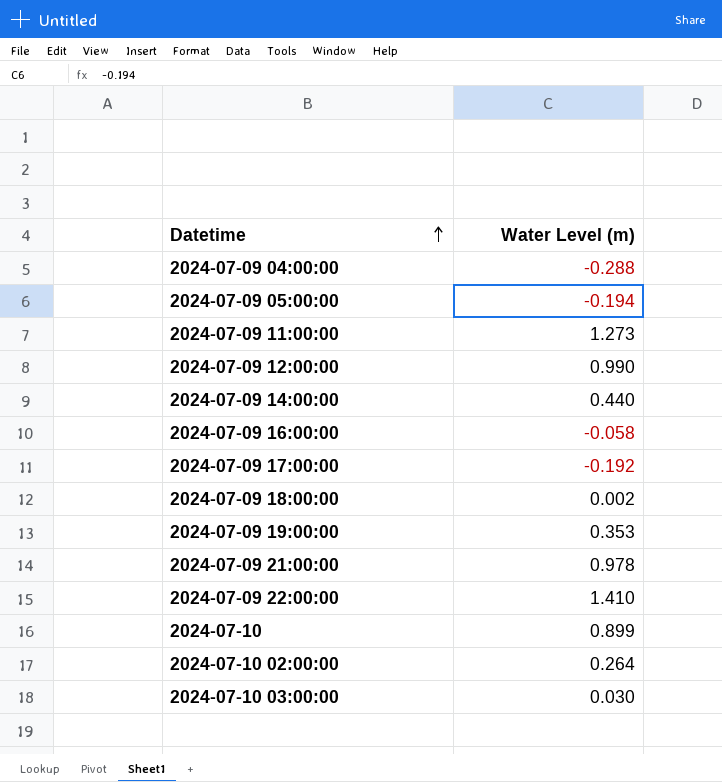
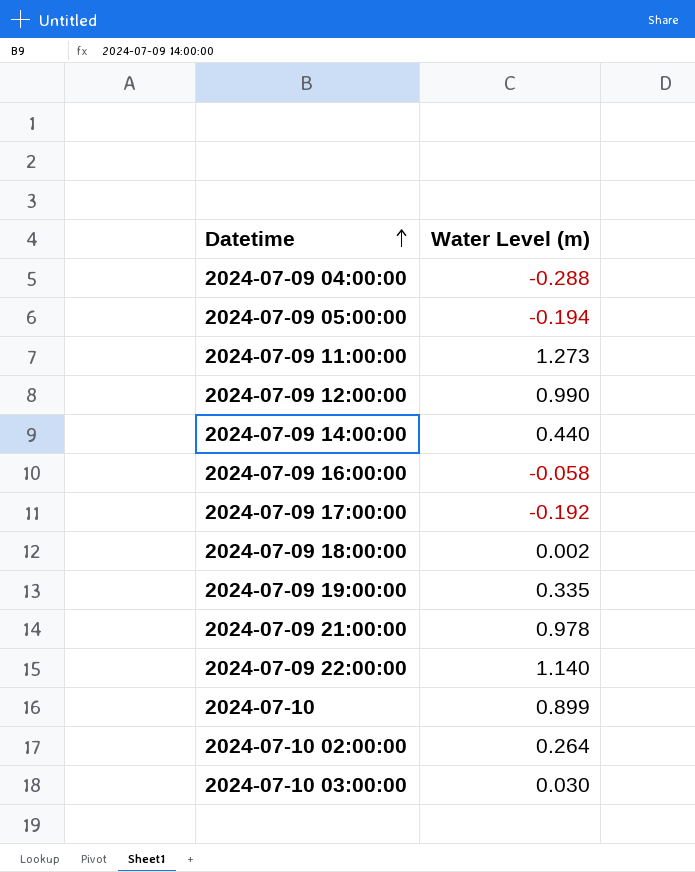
2024-07-09 19:00:00 | Water Level (m): 0.353 -> 0.335
2024-07-09 22:00:00 | Water Level (m): 1.410 -> 1.140

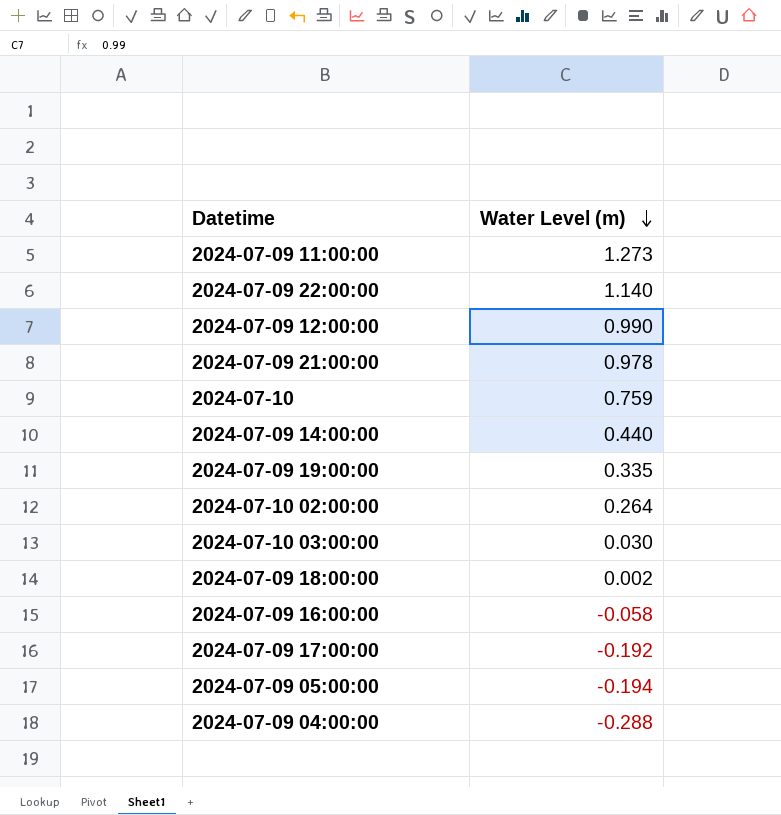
row order: Datetime ascending -> Water Level (m) descending
2024-07-10 | Water Level (m): 0.899 -> 0.759

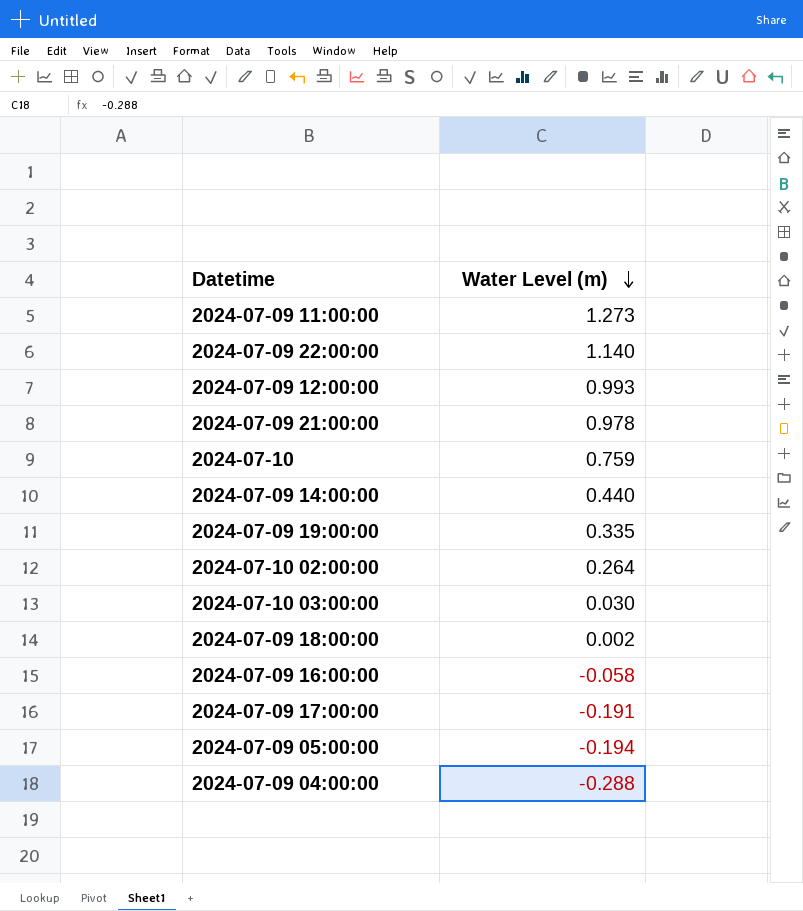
2024-07-09 12:00:00 | Water Level (m): 0.990 -> 0.993
2024-07-09 17:00:00 | Water Level (m): -0.192 -> -0.191

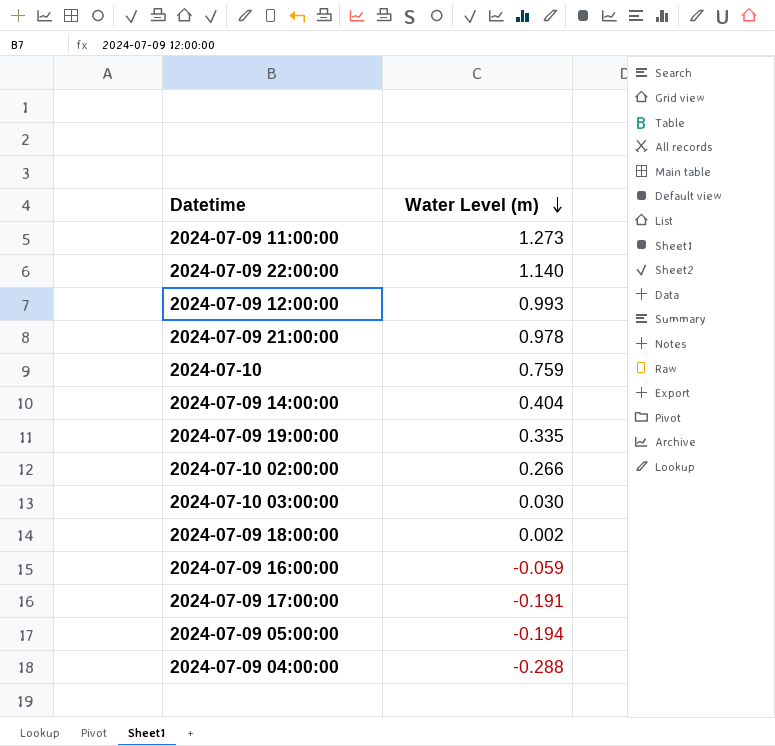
2024-07-09 14:00:00 | Water Level (m): 0.440 -> 0.404
2024-07-10 02:00:00 | Water Level (m): 0.264 -> 0.266
2024-07-09 16:00:00 | Water Level (m): -0.058 -> -0.059

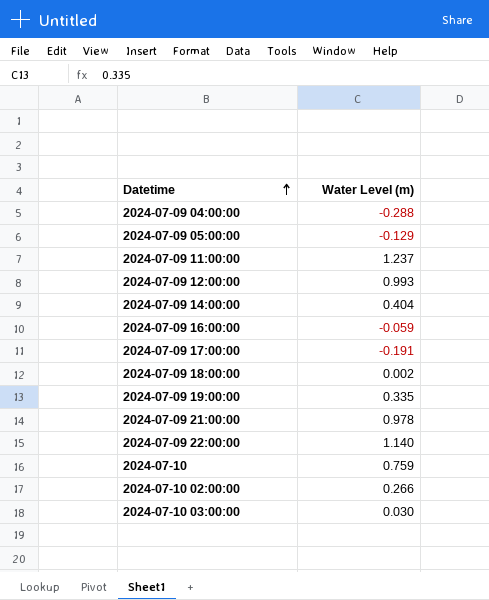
row order: Water Level (m) descending -> Datetime ascending
2024-07-09 05:00:00 | Water Level (m): -0.194 -> -0.129
2024-07-09 11:00:00 | Water Level (m): 1.273 -> 1.237

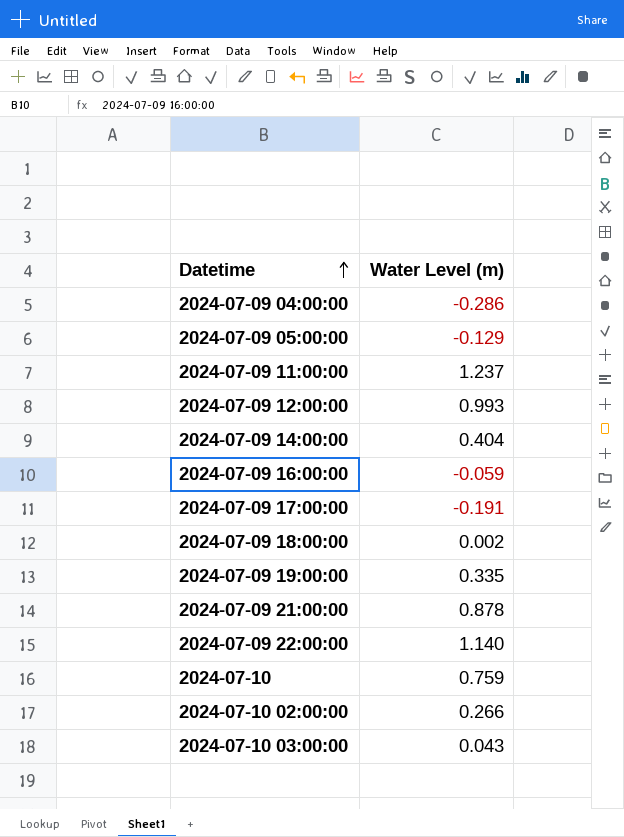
2024-07-09 04:00:00 | Water Level (m): -0.288 -> -0.286
2024-07-09 21:00:00 | Water Level (m): 0.978 -> 0.878
2024-07-10 03:00:00 | Water Level (m): 0.030 -> 0.043

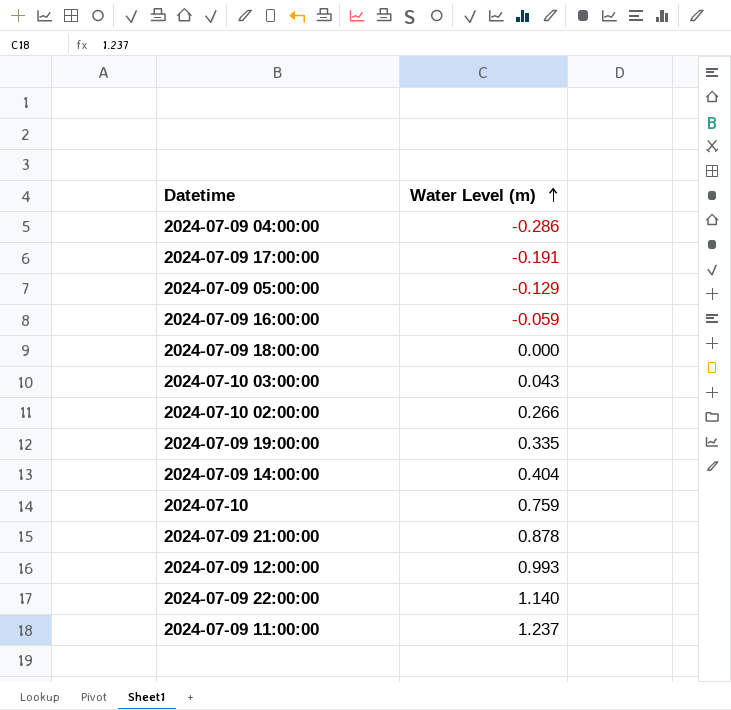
row order: Datetime ascending -> Water Level (m) ascending
2024-07-09 18:00:00 | Water Level (m): 0.002 -> 0.000

